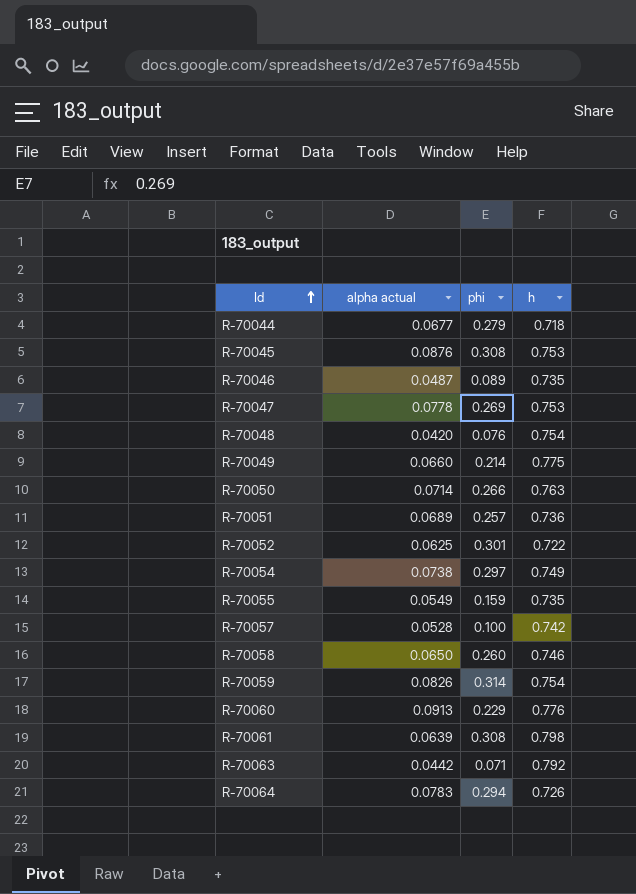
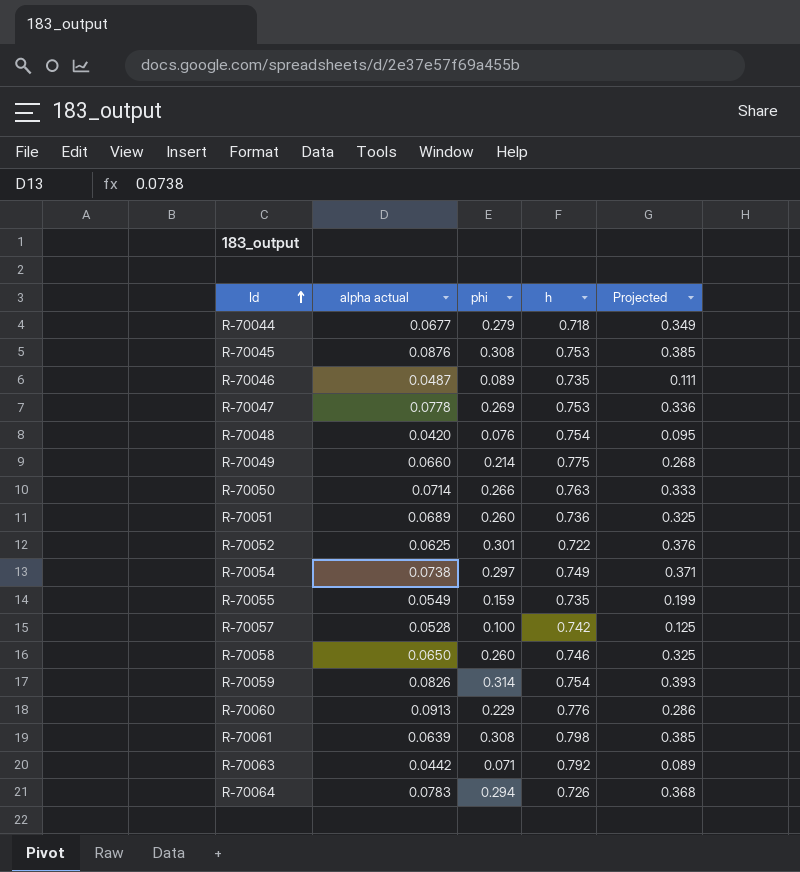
column Projected | formula: none -> [phi] * 1.25
R-70051 | phi: 0.257 -> 0.260

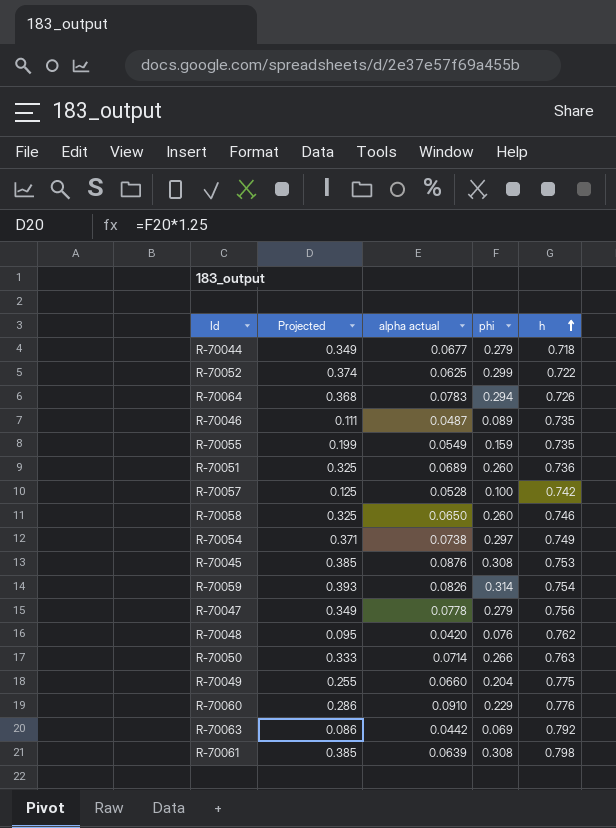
row order: Id ascending -> h ascending
column Projected | position: 5 -> 2
R-70052 | Projected: 0.376 -> 0.374
R-70052 | phi: 0.301 -> 0.299
R-70047 | Projected: 0.336 -> 0.349
R-70047 | phi: 0.269 -> 0.279
R-70047 | h: 0.753 -> 0.756
R-70048 | h: 0.754 -> 0.762
R-70049 | Projected: 0.268 -> 0.255
R-70049 | phi: 0.214 -> 0.204
R-70060 | alpha actual: 0.0913 -> 0.0910
R-70063 | Projected: 0.089 -> 0.086
R-70063 | phi: 0.071 -> 0.069

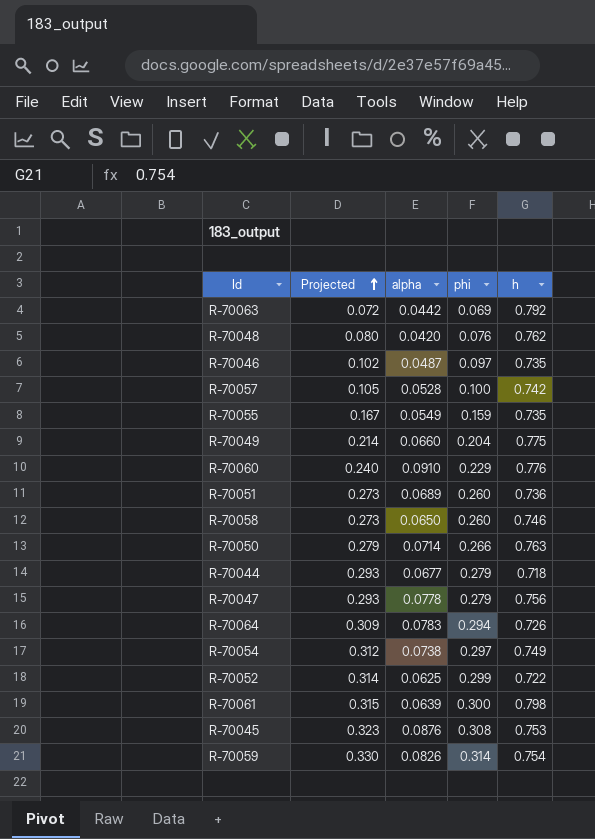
row order: h ascending -> Projected ascending
column Projected | formula: [phi] * 1.25 -> [phi] * 1.05
column name: alpha actual -> alpha
R-70046 | phi: 0.089 -> 0.097
R-70061 | phi: 0.308 -> 0.300

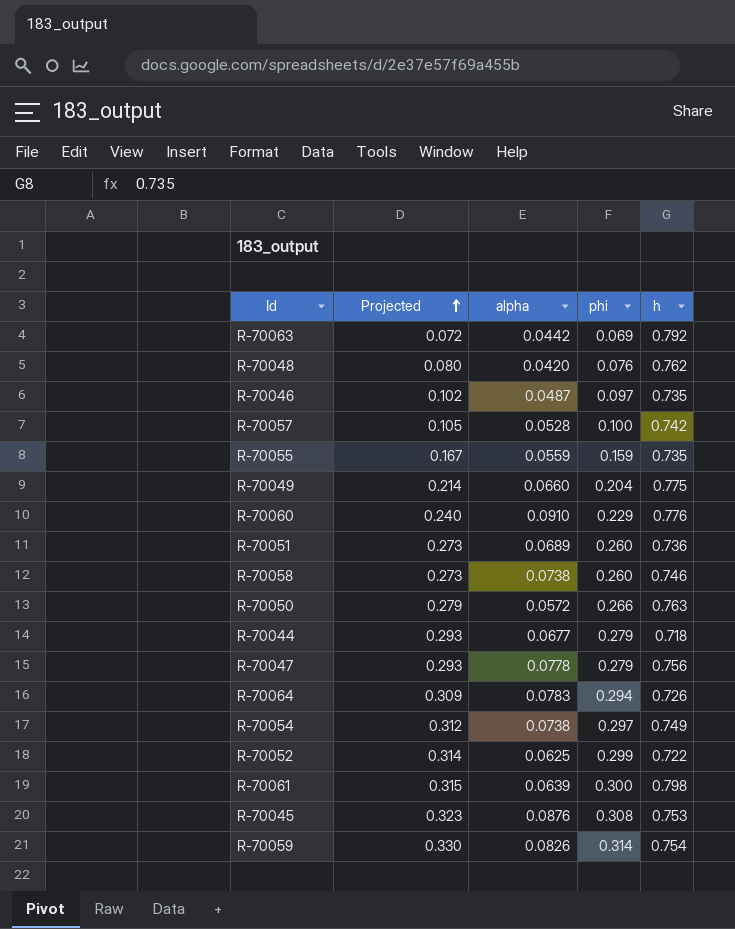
R-70055 | alpha: 0.0549 -> 0.0559
R-70058 | alpha: 0.0650 -> 0.0738
R-70050 | alpha: 0.0714 -> 0.0572

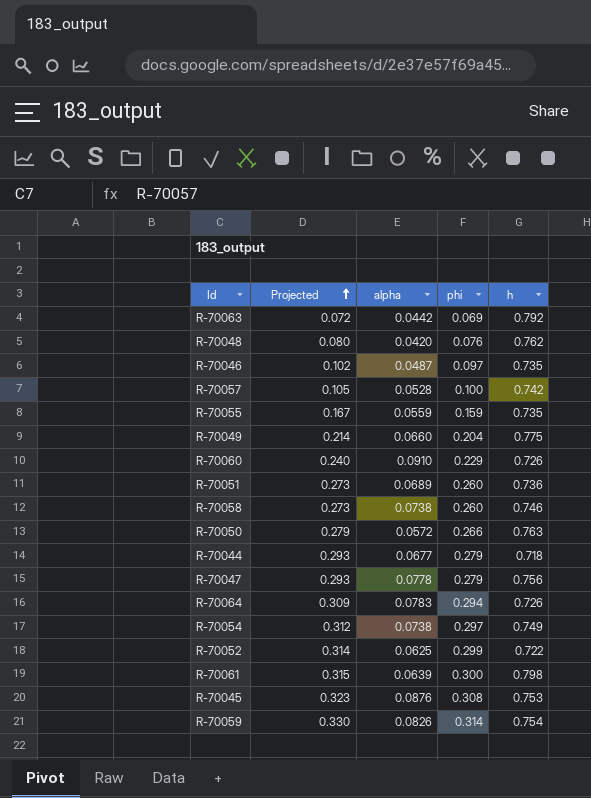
R-70060 | h: 0.776 -> 0.726

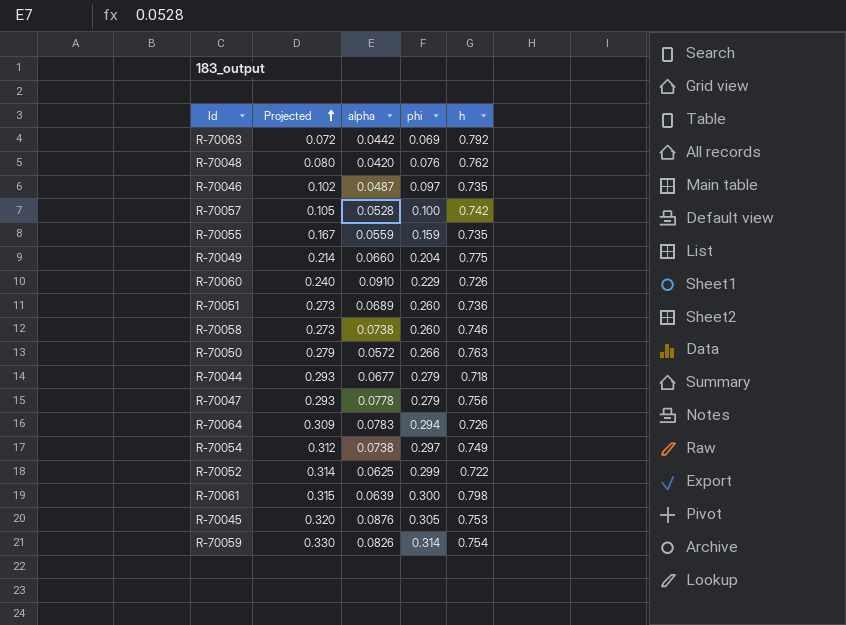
R-70045 | Projected: 0.323 -> 0.320
R-70045 | phi: 0.308 -> 0.305

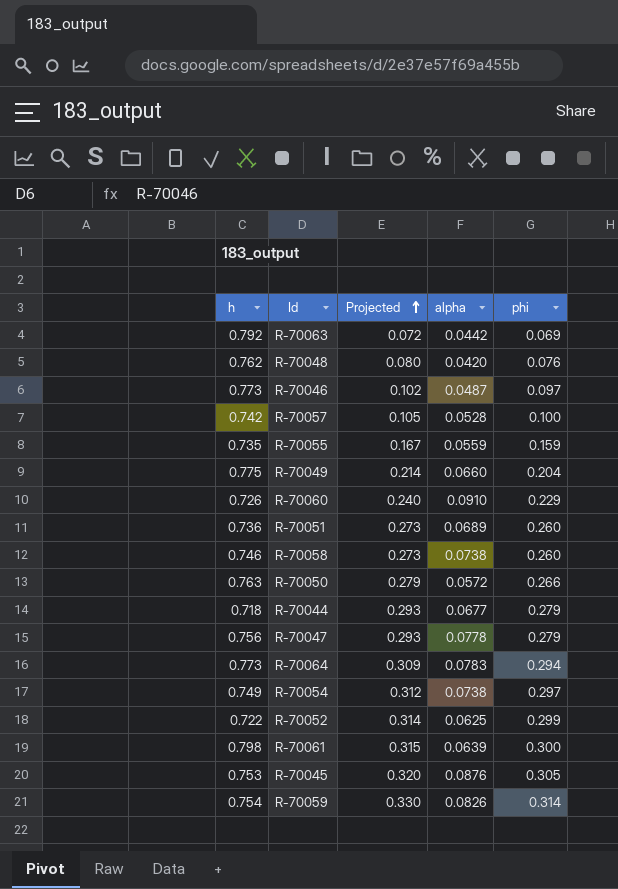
column h | position: 5 -> 1
R-70046 | h: 0.735 -> 0.773
R-70064 | h: 0.726 -> 0.773

